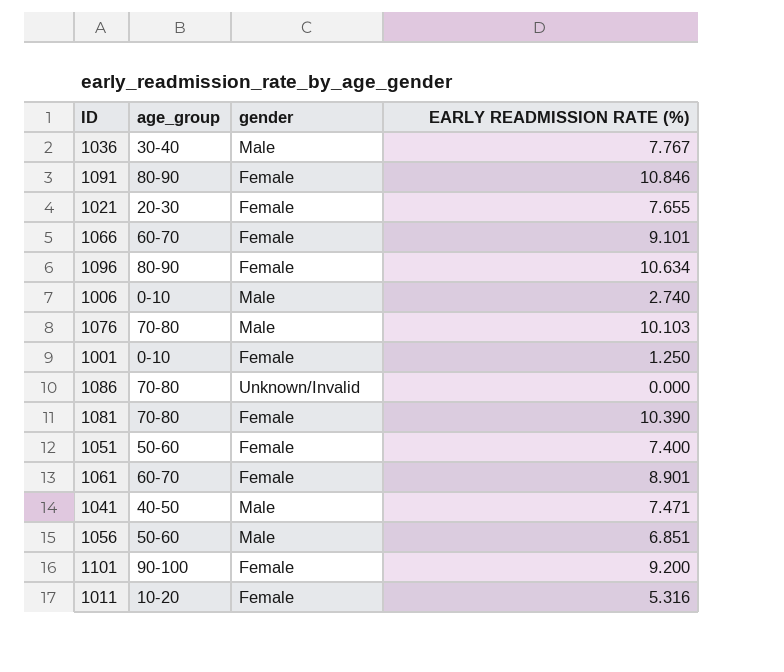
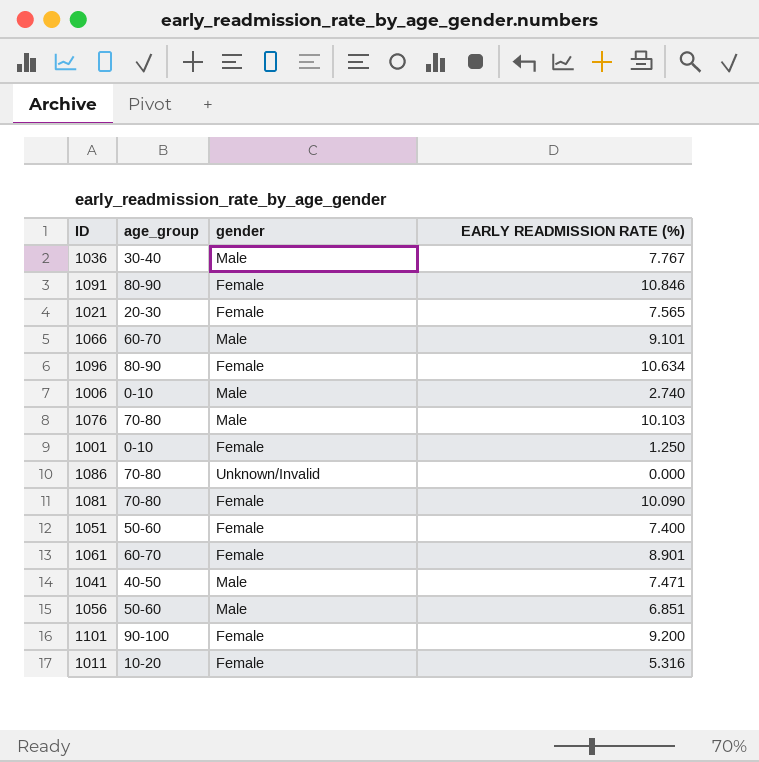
1021 | EARLY READMISSION RATE (%): 7.655 -> 7.565
1066 | gender: Female -> Male
1081 | EARLY READMISSION RATE (%): 10.390 -> 10.090

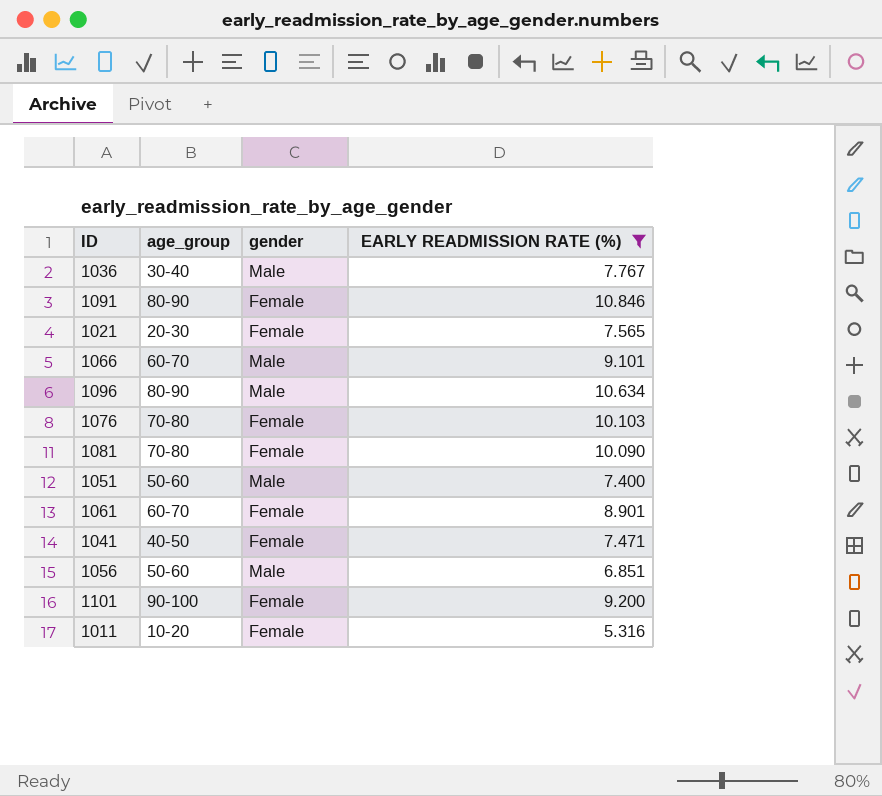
filter: none -> EARLY READMISSION RATE (%) >= 5.316
1096 | gender: Female -> Male
1076 | gender: Male -> Female
1051 | gender: Female -> Male
1041 | gender: Male -> Female

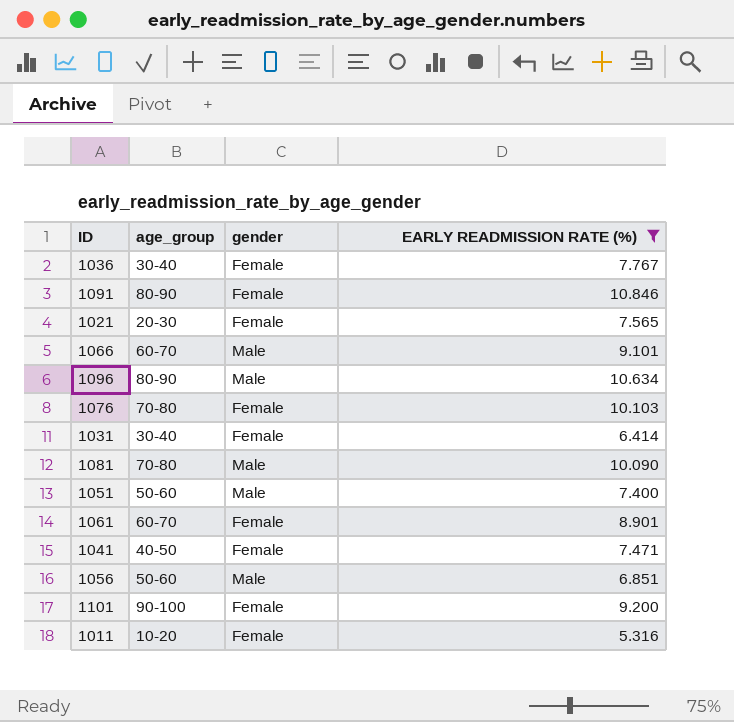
1036 | gender: Male -> Female
row 1031: none -> 30-40 | Female | 6.414
1081 | gender: Female -> Male

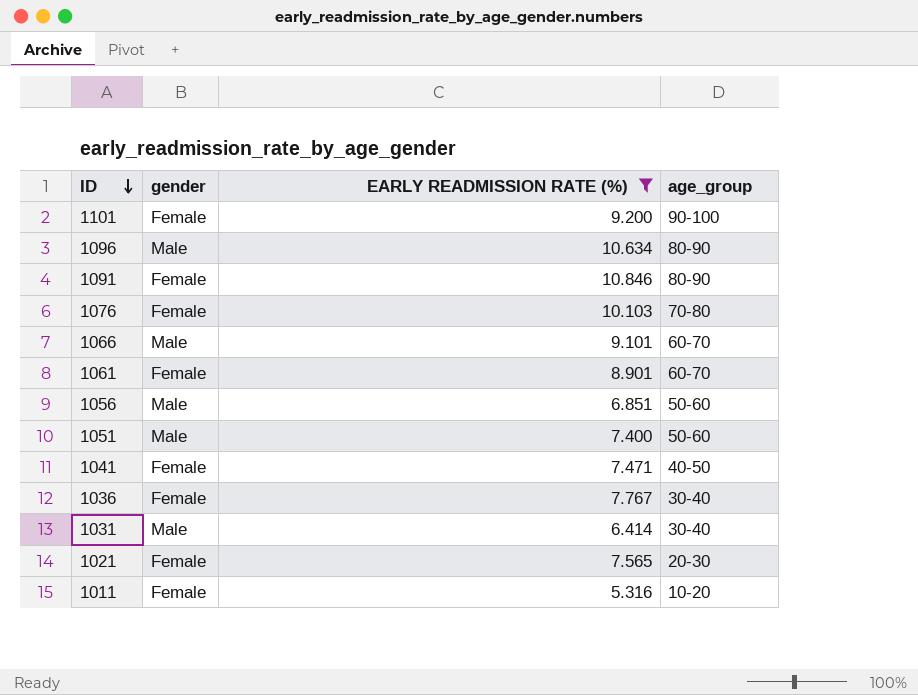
row order: none -> ID descending
column age_group | position: 2 -> 4
row 1081: 70-80 | Male | 10.090 -> none
1031 | gender: Female -> Male

